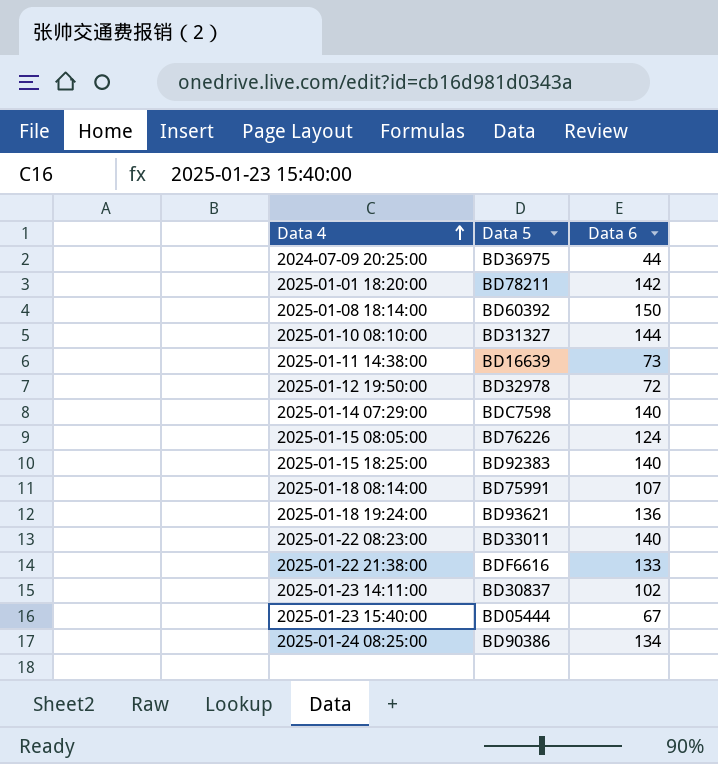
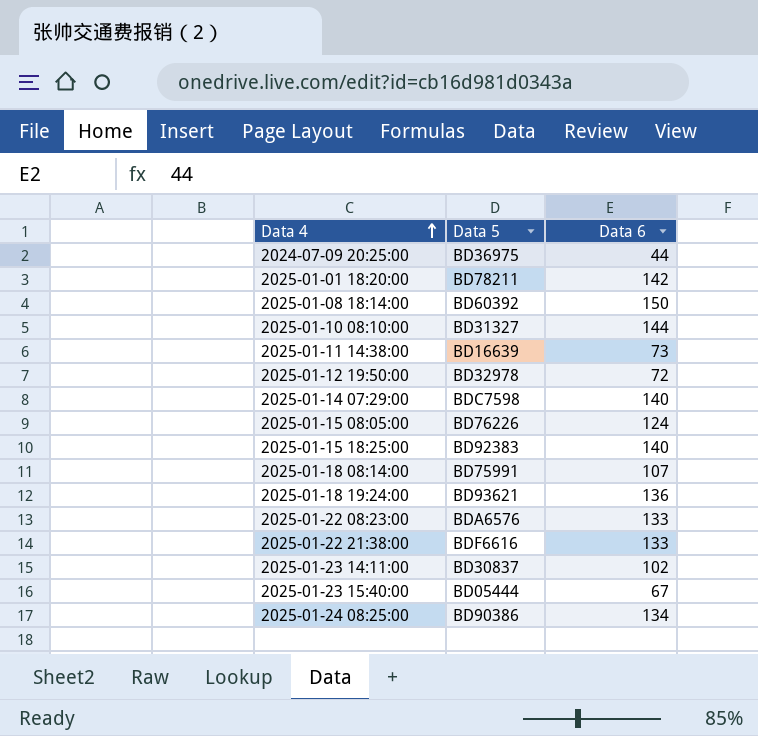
2025-01-22 08:23:00 | Data 5: BD33011 -> BDA6576
2025-01-22 08:23:00 | Data 6: 140 -> 133

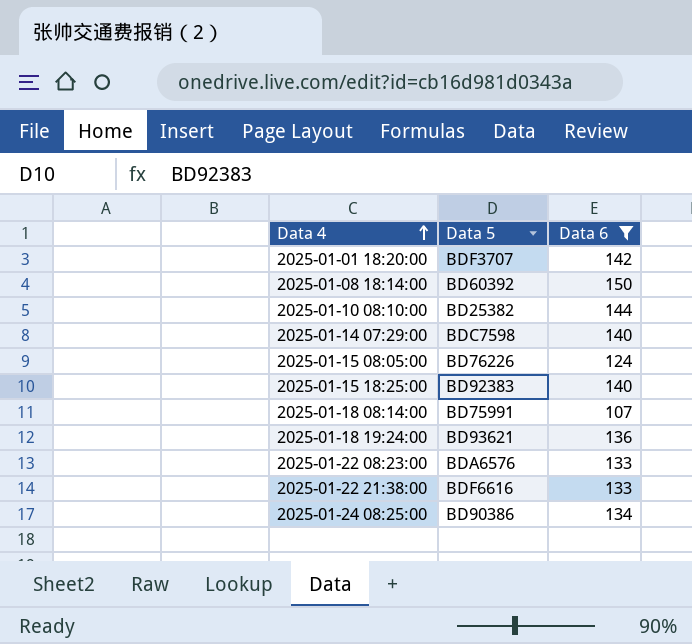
filter: none -> Data 6 >= 107
2025-01-01 18:20:00 | Data 5: BD78211 -> BDF3707
2025-01-10 08:10:00 | Data 5: BD31327 -> BD25382

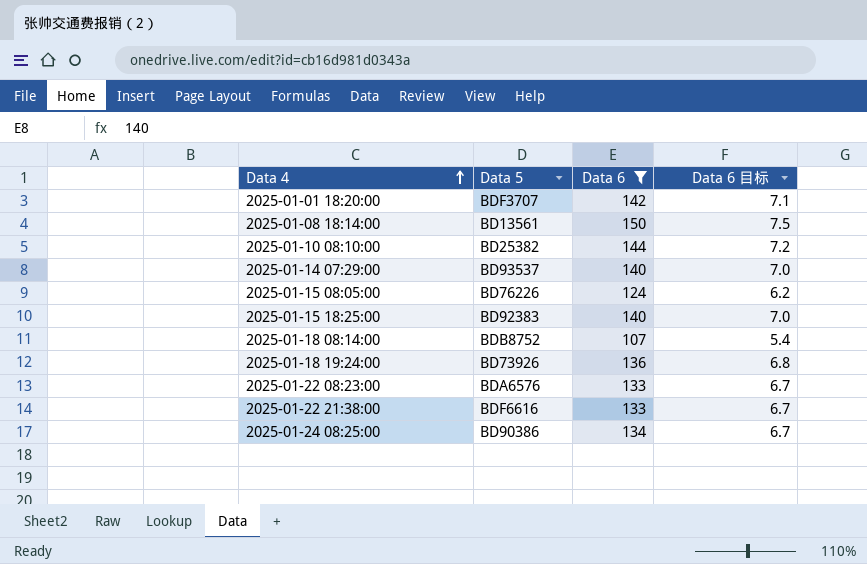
column Data 6 目标 | formula: none -> [Data 6] * 0.05
2025-01-08 18:14:00 | Data 5: BD60392 -> BD13561
2025-01-14 07:29:00 | Data 5: BDC7598 -> BD93537
2025-01-18 08:14:00 | Data 5: BD75991 -> BDB8752
2025-01-18 19:24:00 | Data 5: BD93621 -> BD73926

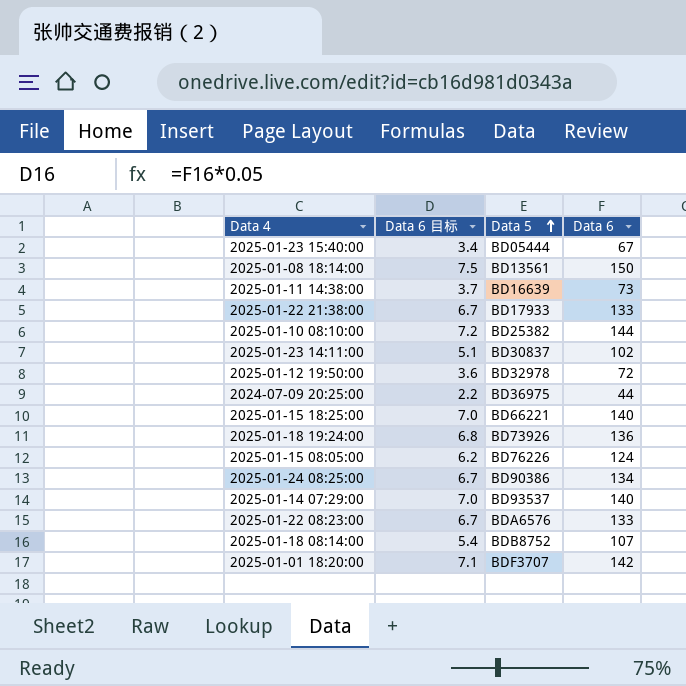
filter: Data 6 >= 107 -> none
row order: Data 4 ascending -> Data 5 ascending
column Data 6 目标 | position: 4 -> 2
2025-01-22 21:38:00 | Data 5: BDF6616 -> BD17933
2025-01-15 18:25:00 | Data 5: BD92383 -> BD66221

